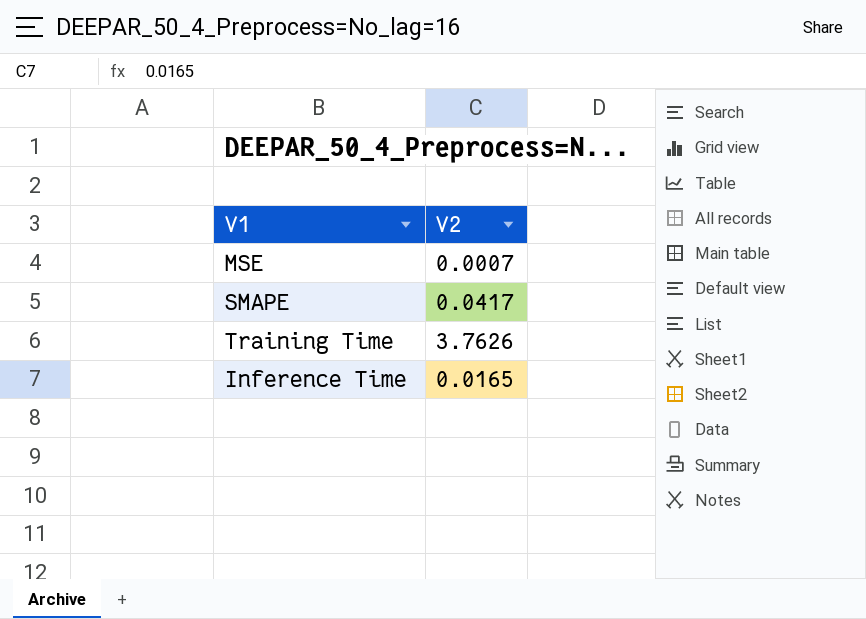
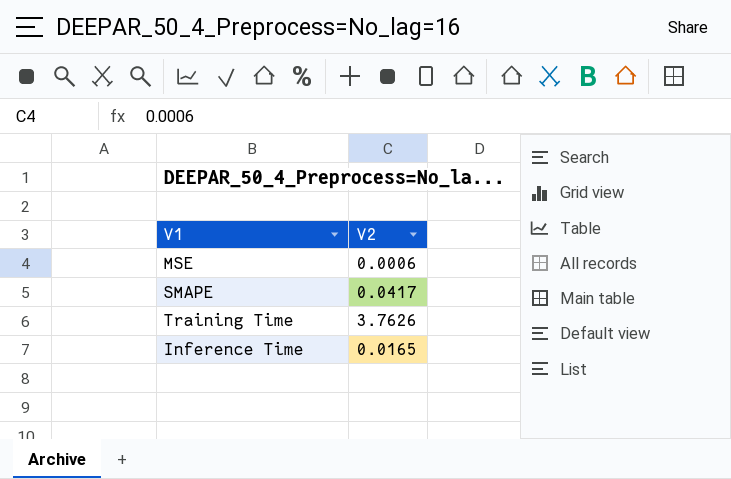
MSE | V2: 0.0007 -> 0.0006

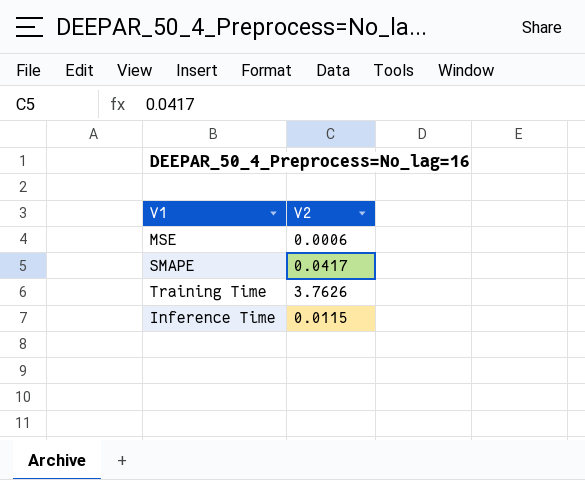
Inference Time | V2: 0.0165 -> 0.0115

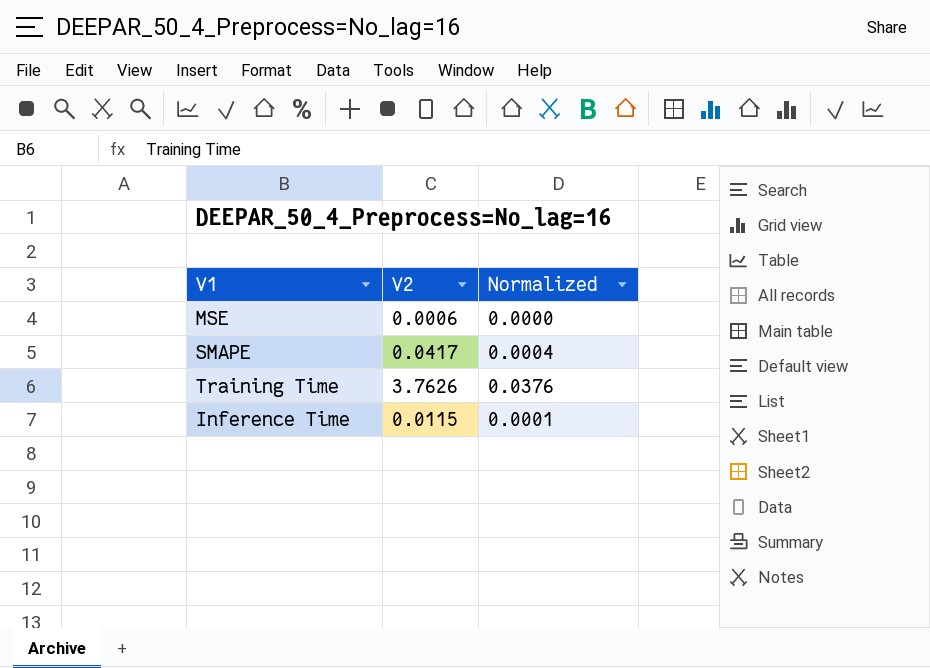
column Normalized | formula: none -> [V2] * 0.01

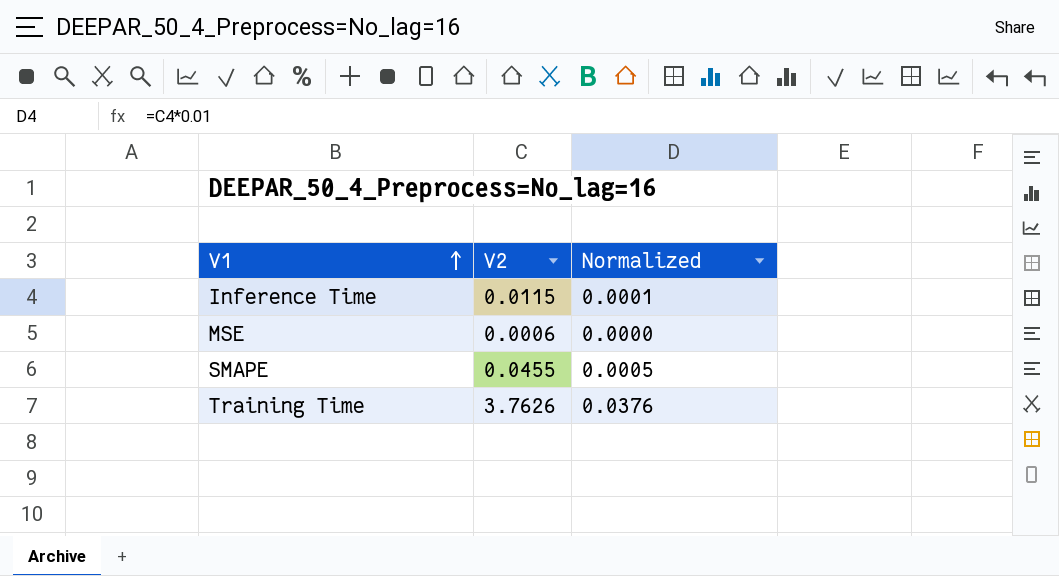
row order: none -> V1 ascending
SMAPE | V2: 0.0417 -> 0.0455
SMAPE | Normalized: 0.0004 -> 0.0005

